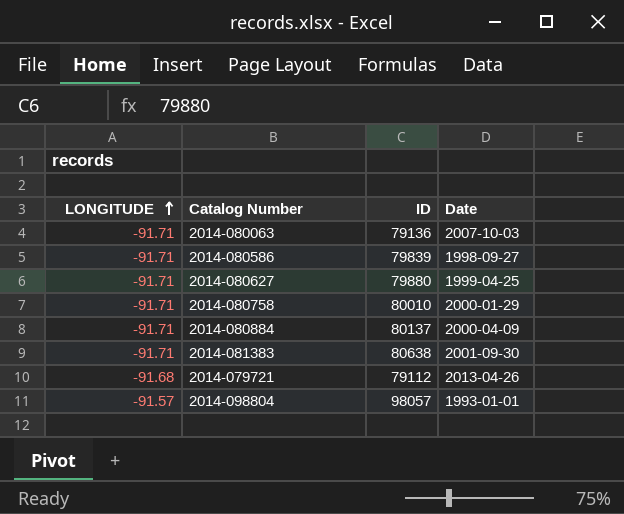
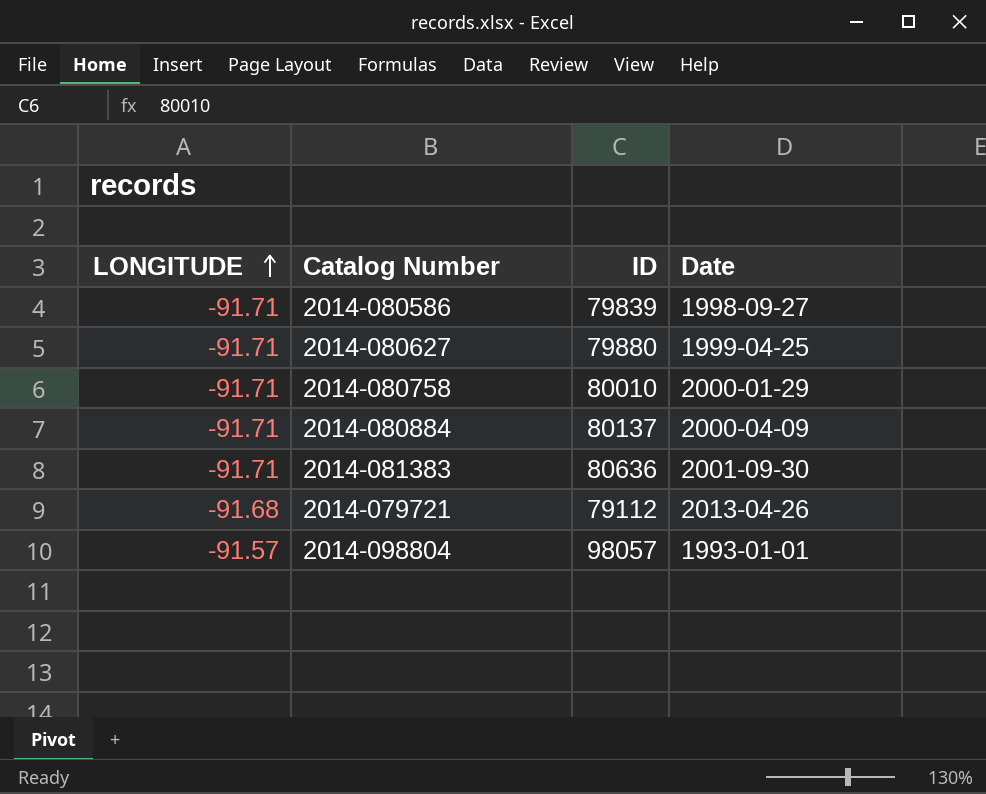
row 2014-080063: -91.71 | 79136 | 2007-10-03 -> none
2014-081383 | ID: 80638 -> 80636

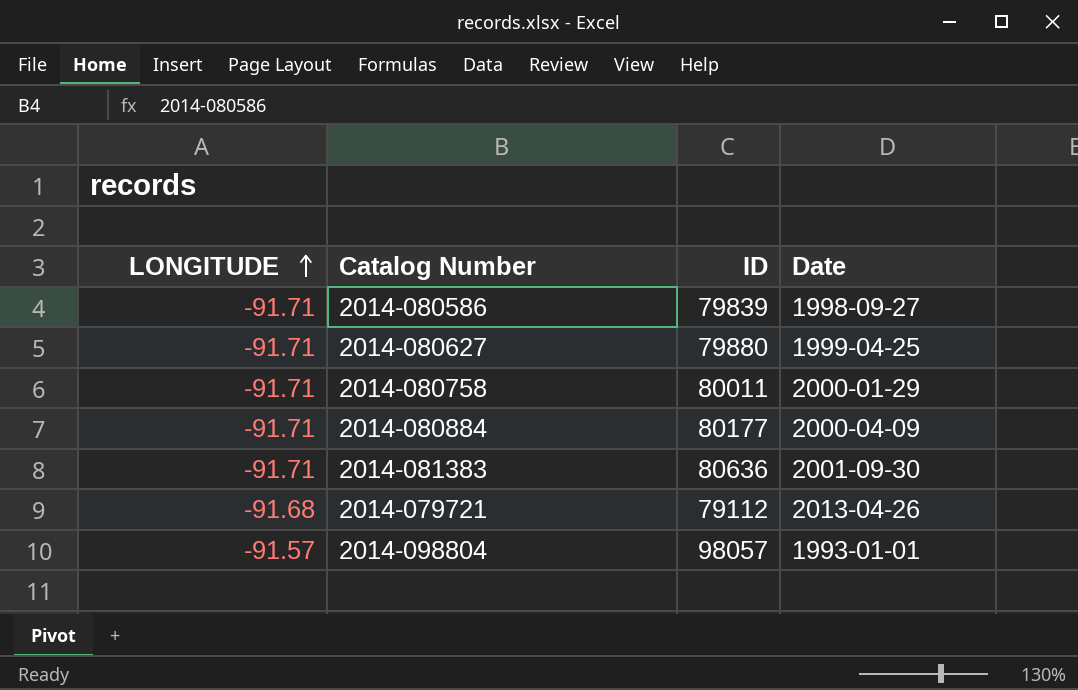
2014-080758 | ID: 80010 -> 80011
2014-080884 | ID: 80137 -> 80177

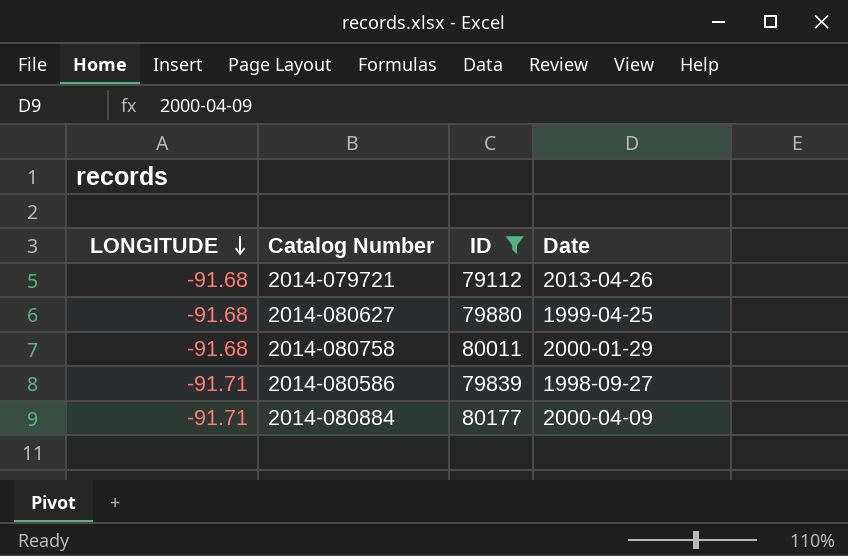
filter: none -> ID <= 80177
row order: LONGITUDE ascending -> LONGITUDE descending
2014-080627 | LONGITUDE: -91.71 -> -91.68
2014-080758 | LONGITUDE: -91.71 -> -91.68

